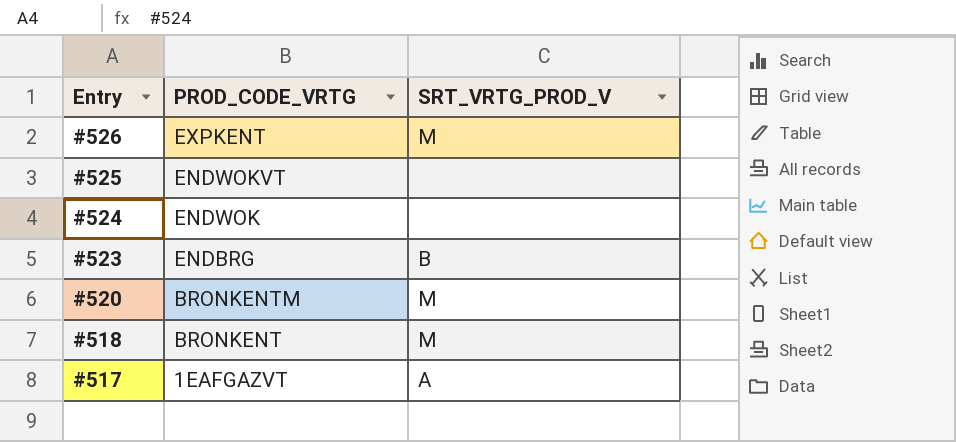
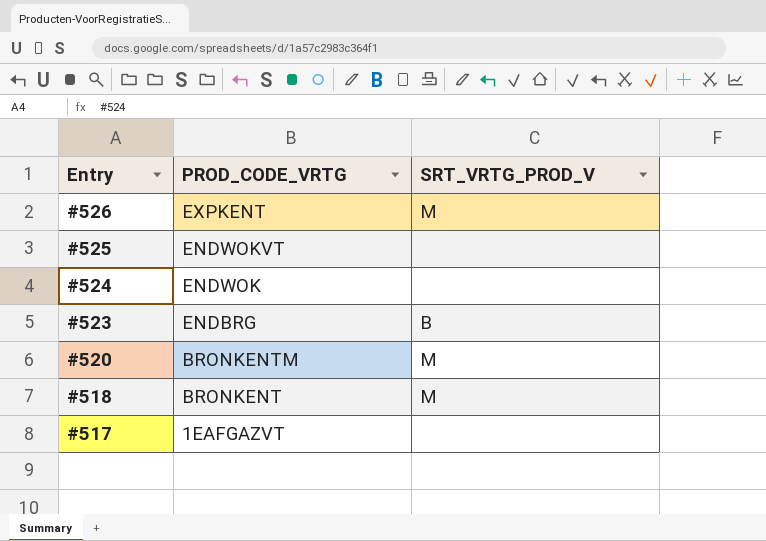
#517 | SRT_VRTG_PROD_V: A -> none

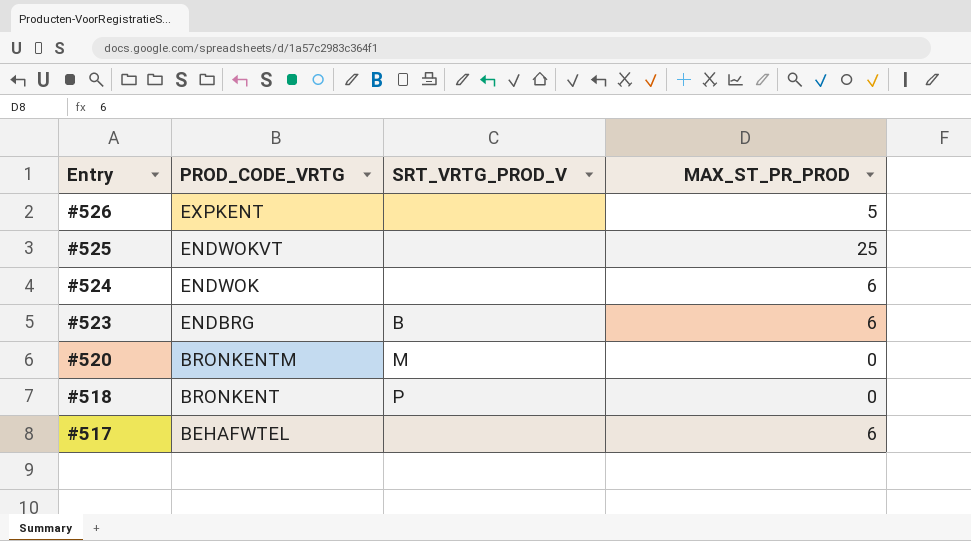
column MAX_ST_PR_PROD | position: none -> 4
#526 | SRT_VRTG_PROD_V: M -> none
#518 | SRT_VRTG_PROD_V: M -> P
#517 | PROD_CODE_VRTG: 1EAFGAZVT -> BEHAFWTEL

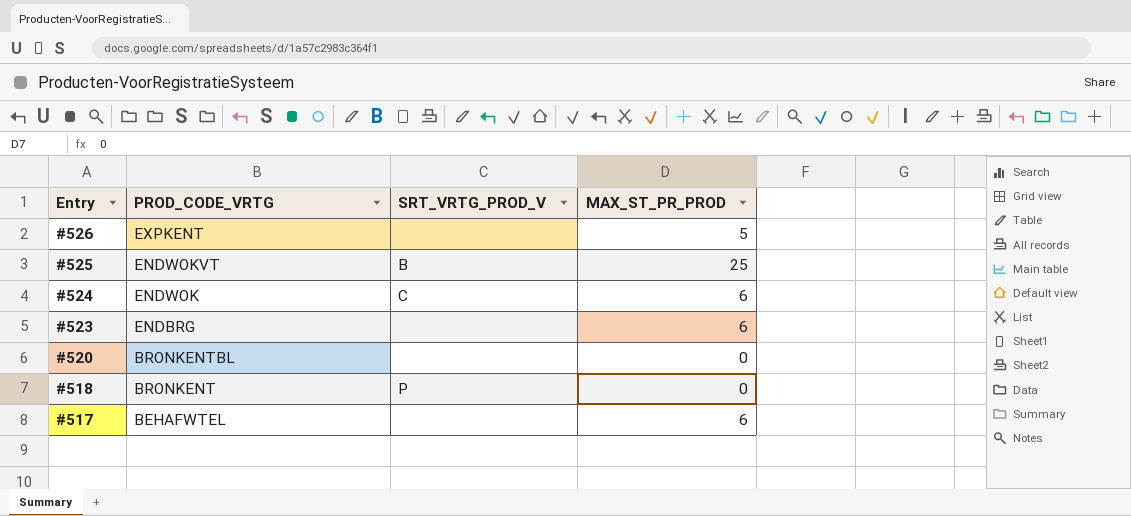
#525 | SRT_VRTG_PROD_V: none -> B
#524 | SRT_VRTG_PROD_V: none -> C
#523 | SRT_VRTG_PROD_V: B -> none
#520 | PROD_CODE_VRTG: BRONKENTM -> BRONKENTBL
#520 | SRT_VRTG_PROD_V: M -> none

